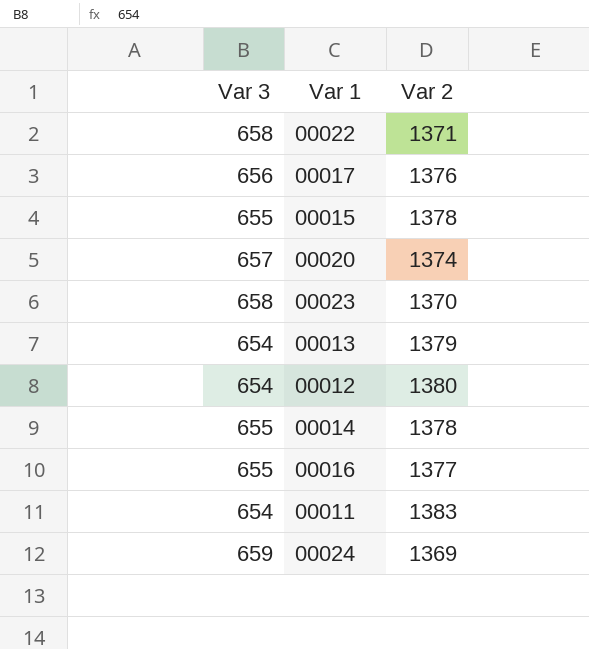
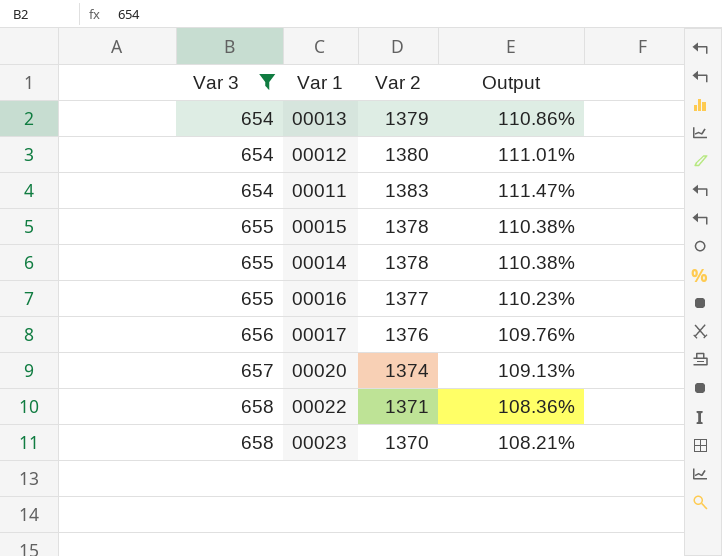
filter: none -> Var 3 != 659
row order: none -> Var 3 ascending
column Output | formula: none -> ([Var 2] - [Var 3]) / [Var 3]

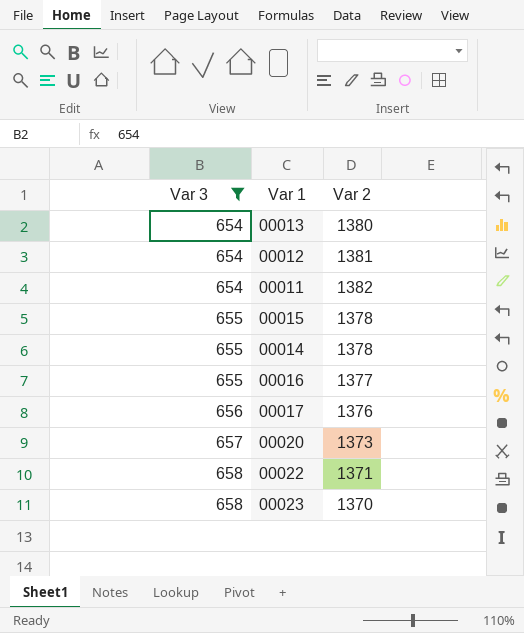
column Output | formula: ([Var 2] - [Var 3]) / [Var 3] -> none
00013 | Var 2: 1379 -> 1380
00012 | Var 2: 1380 -> 1381
00011 | Var 2: 1383 -> 1382
00020 | Var 2: 1374 -> 1373

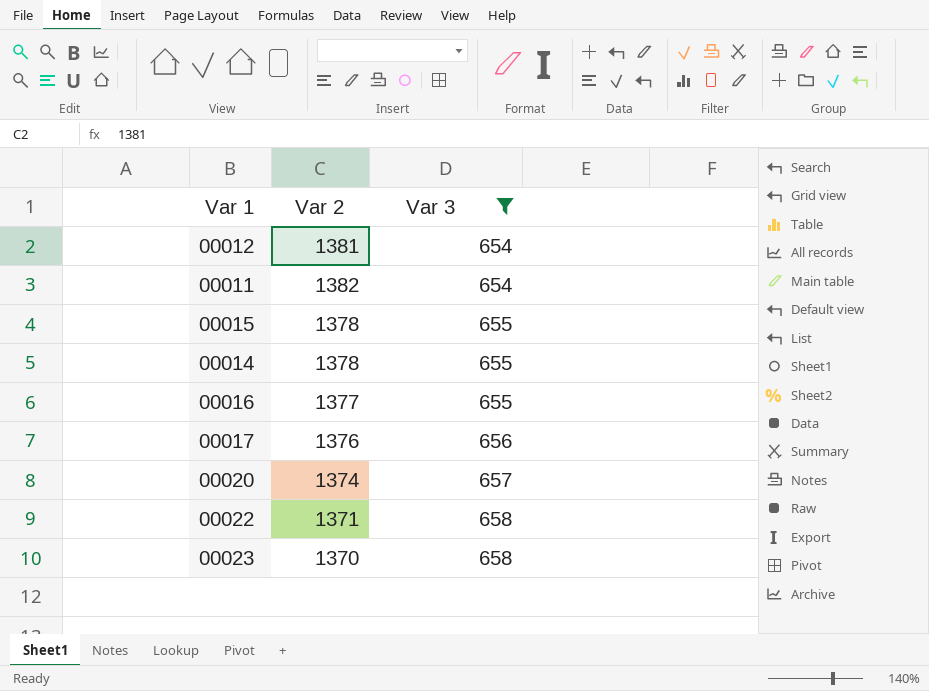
column Var 3 | position: 1 -> 3
row 00013: 654 | 1380 -> none
00020 | Var 2: 1373 -> 1374

